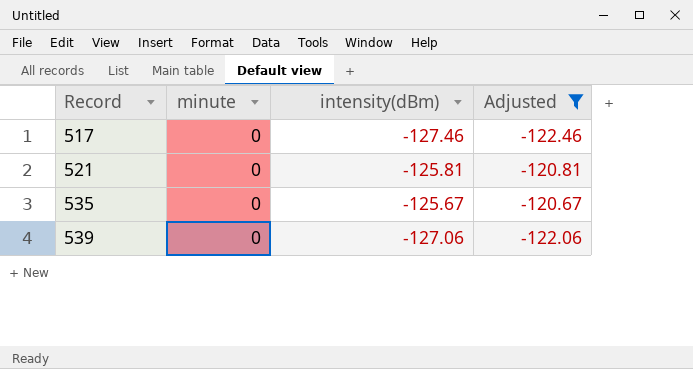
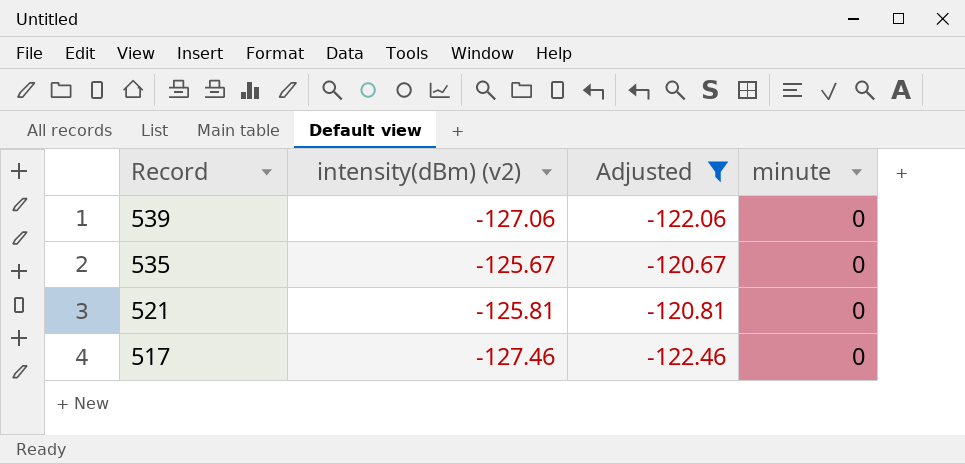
row order: Record ascending -> Record descending
column name: intensity(dBm) -> intensity(dBm) (v2)
column minute | position: 2 -> 4

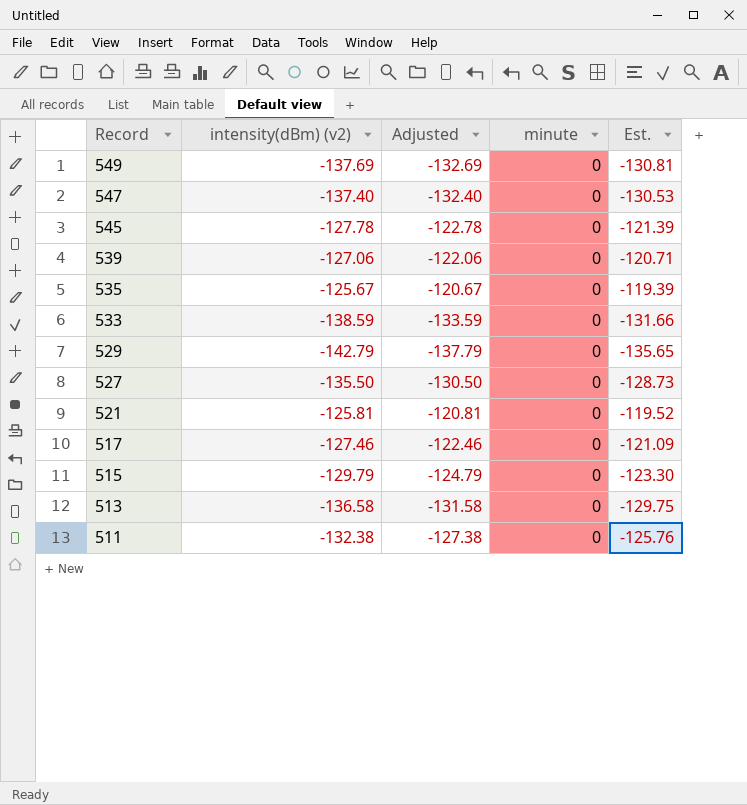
filter: Adjusted >= -122.46 -> none
column Est. | formula: none -> [intensity(dBm) (v2)] * 0.95

